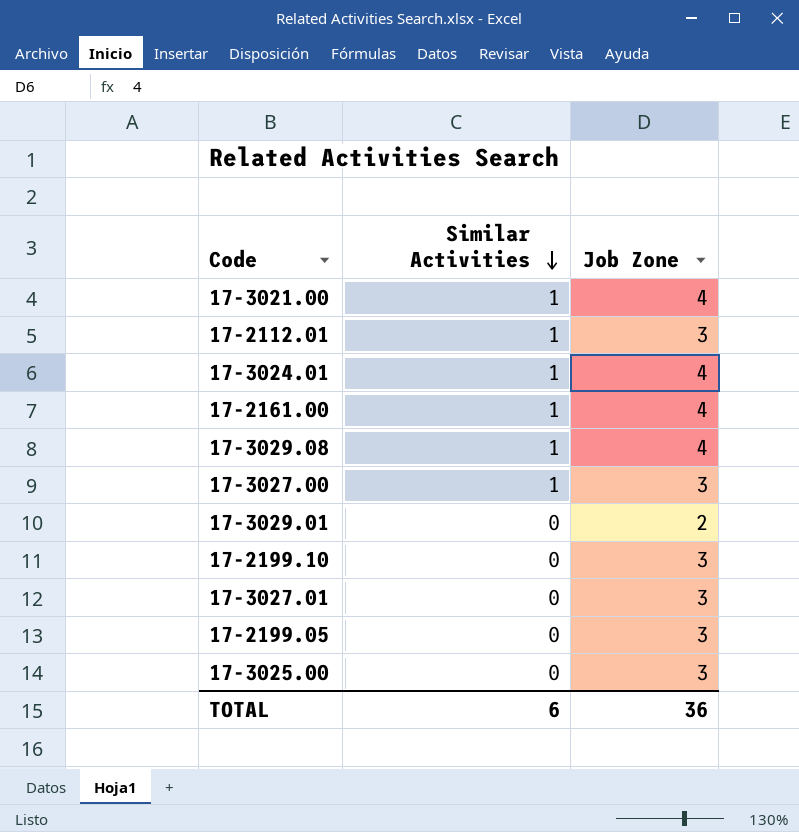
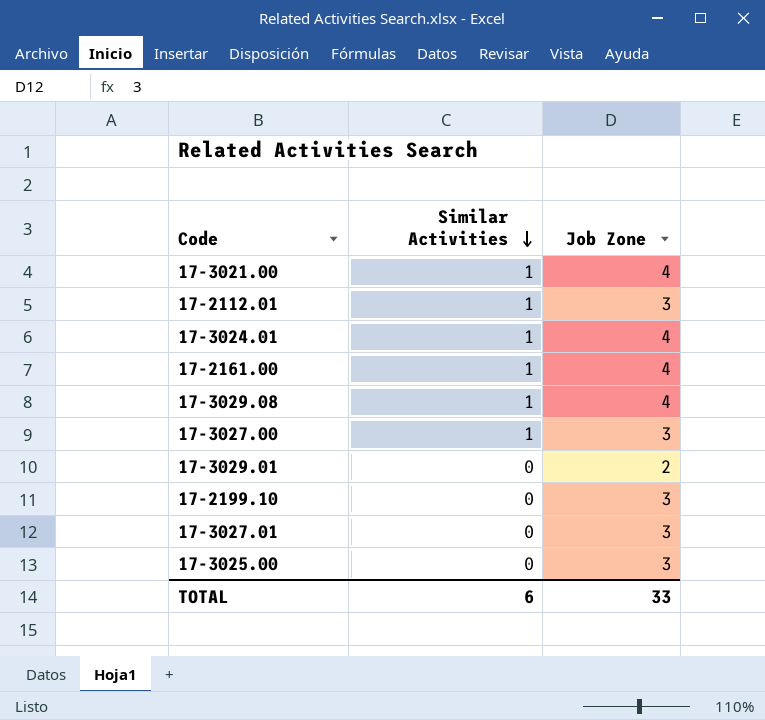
row 17-2199.05: 0 | 3 -> none
TOTAL | Job Zone: 36 -> 33

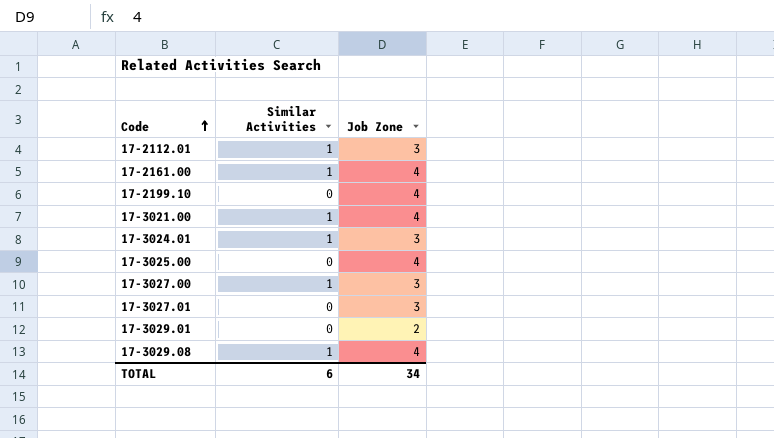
row order: Similar Activities descending -> Code ascending
17-2199.10 | Job Zone: 3 -> 4
17-3024.01 | Job Zone: 4 -> 3
17-3025.00 | Job Zone: 3 -> 4
TOTAL | Job Zone: 33 -> 34

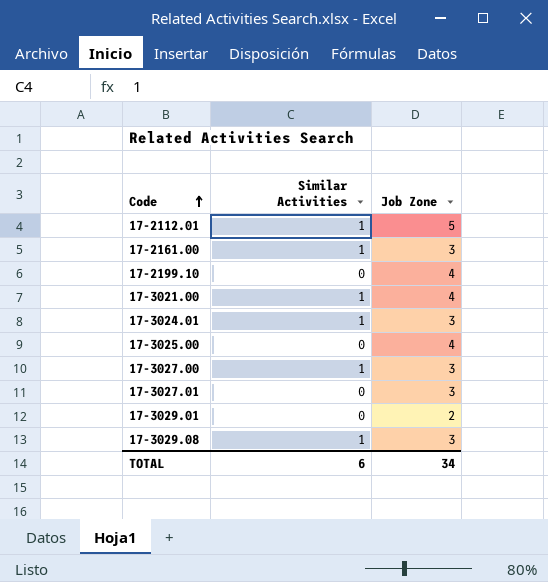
17-2112.01 | Job Zone: 3 -> 5
17-2161.00 | Job Zone: 4 -> 3
17-3029.08 | Job Zone: 4 -> 3

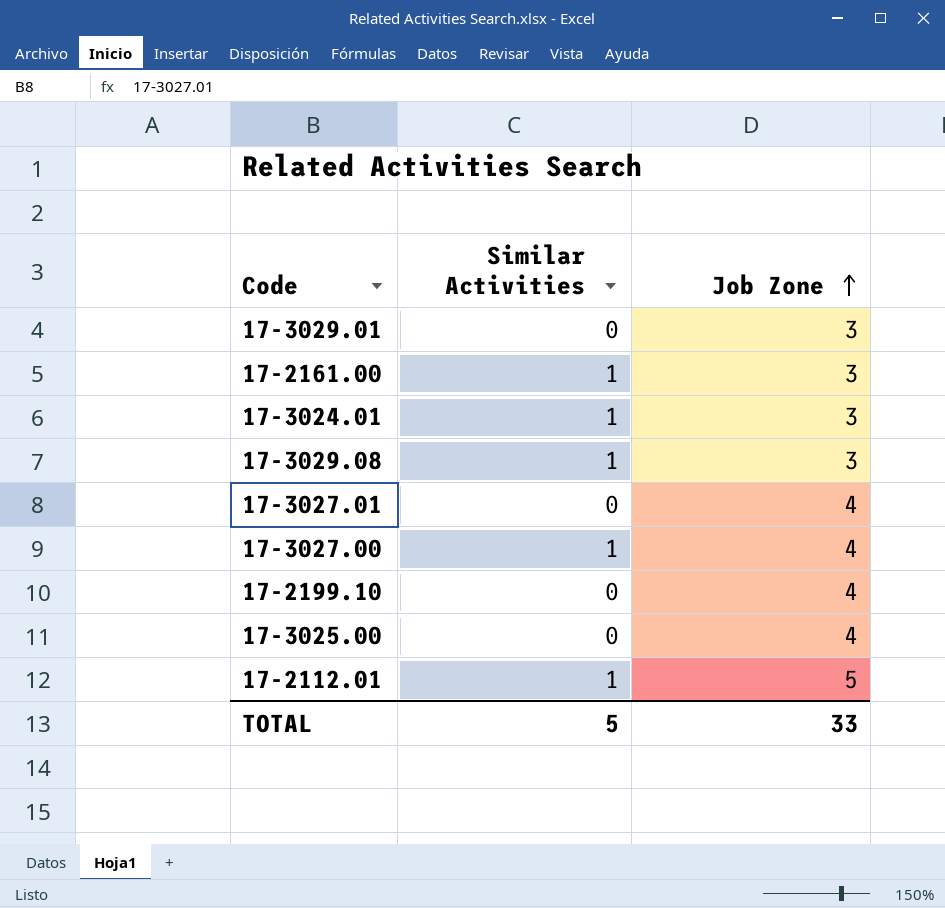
row order: Code ascending -> Job Zone ascending
row 17-3021.00: 1 | 4 -> none
17-3029.01 | Job Zone: 2 -> 3
17-3027.01 | Job Zone: 3 -> 4
17-3027.00 | Job Zone: 3 -> 4
TOTAL | Similar Activities: 6 -> 5
TOTAL | Job Zone: 34 -> 33

